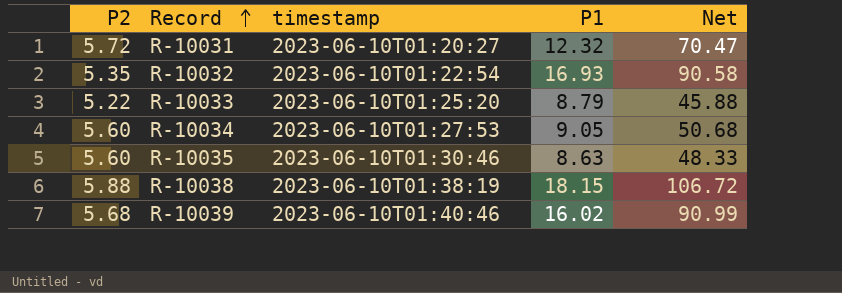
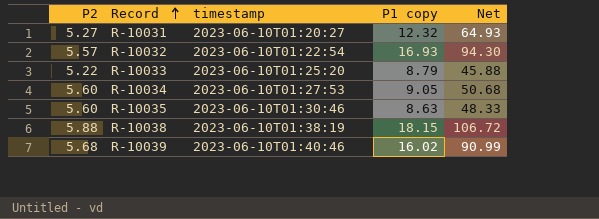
column name: P1 -> P1 copy
R-10031 | P2: 5.72 -> 5.27
R-10031 | Net: 70.47 -> 64.93
R-10032 | P2: 5.35 -> 5.57
R-10032 | Net: 90.58 -> 94.30

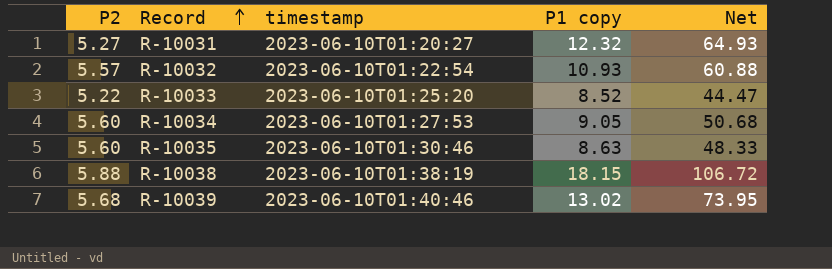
R-10032 | P1 copy: 16.93 -> 10.93
R-10032 | Net: 94.30 -> 60.88
R-10033 | P1 copy: 8.79 -> 8.52
R-10033 | Net: 45.88 -> 44.47
R-10039 | P1 copy: 16.02 -> 13.02
R-10039 | Net: 90.99 -> 73.95

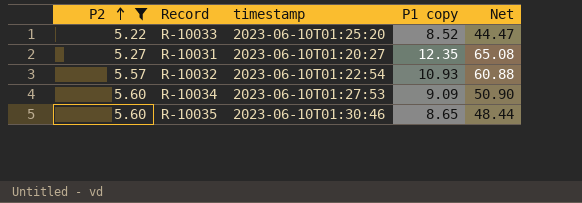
filter: none -> P2 <= 5.60
row order: Record ascending -> P2 ascending
R-10031 | P1 copy: 12.32 -> 12.35
R-10031 | Net: 64.93 -> 65.08
R-10034 | P1 copy: 9.05 -> 9.09
R-10034 | Net: 50.68 -> 50.90
R-10035 | P1 copy: 8.63 -> 8.65
R-10035 | Net: 48.33 -> 48.44

